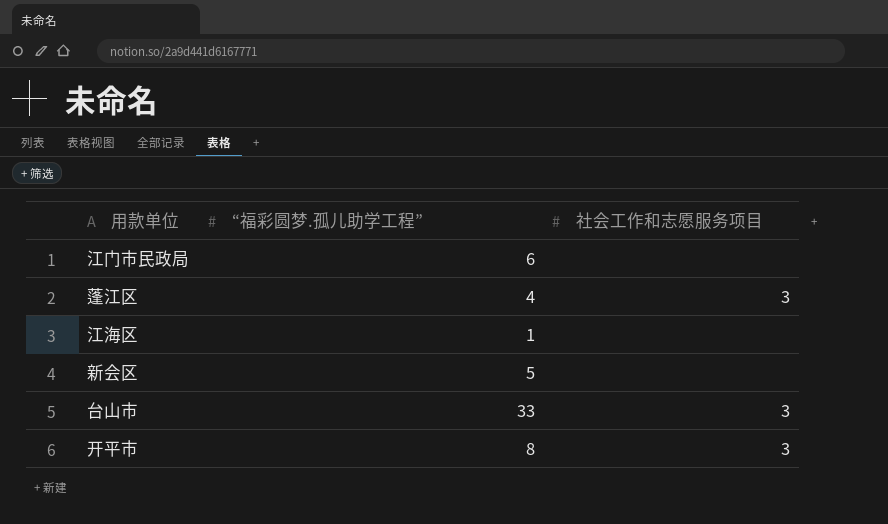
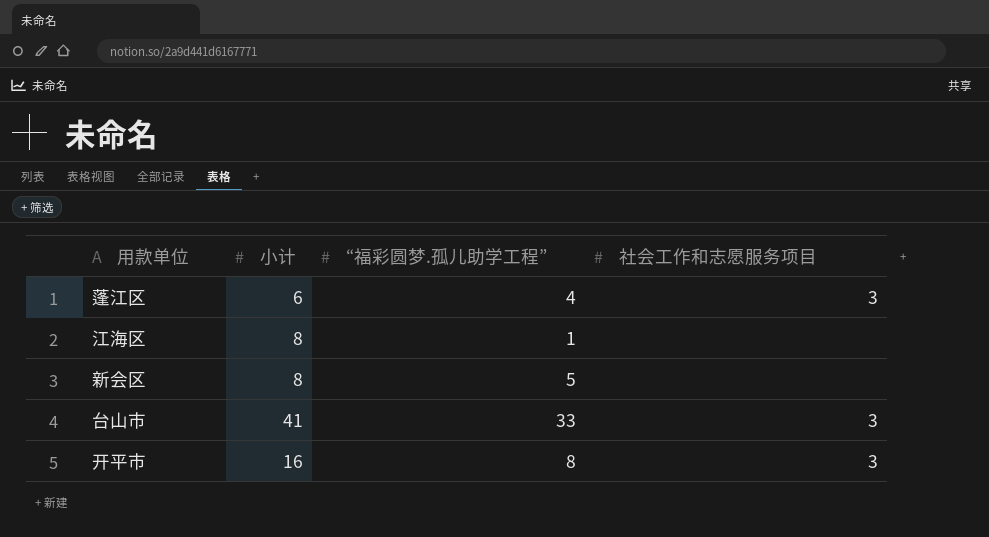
column 小计 | position: none -> 2
row 江门市民政局: 6 | none -> none

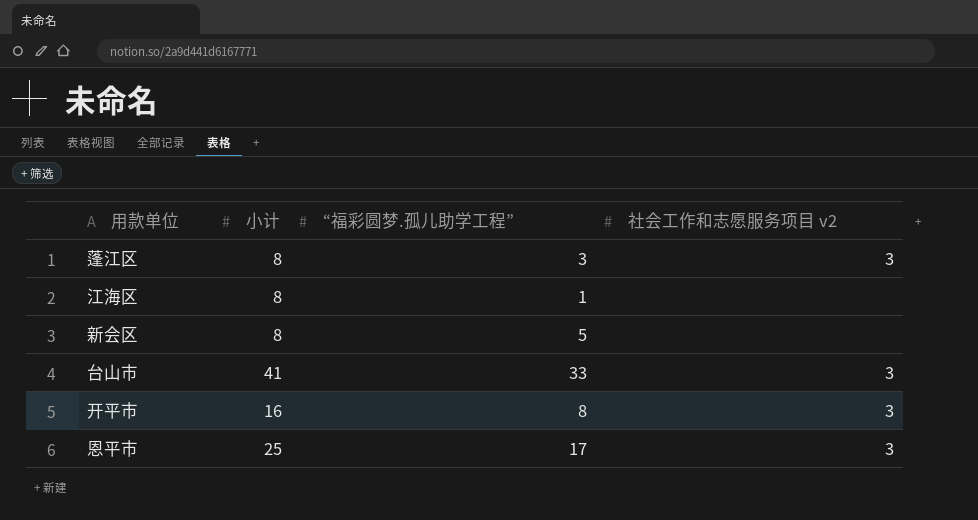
column name: 社会工作和志愿服务项目 -> 社会工作和志愿服务项目 v2
蓬江区 | 小计: 6 -> 8
蓬江区 | “福彩圆梦.孤儿助学工程”: 4 -> 3
row 恩平市: none -> 25 | 17 | 3

